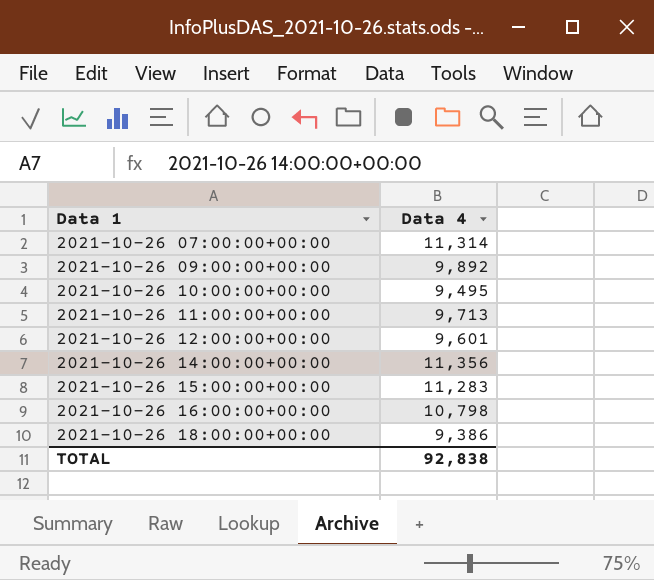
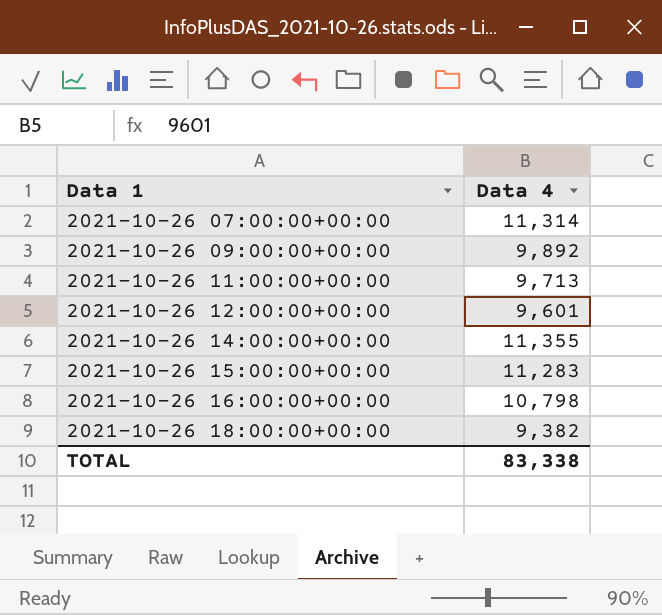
row 2021-10-26 10:00:00+00:00: 9,495 -> none
2021-10-26 14:00:00+00:00 | Data 4: 11,356 -> 11,355
2021-10-26 18:00:00+00:00 | Data 4: 9,386 -> 9,382
TOTAL | Data 4: 92,838 -> 83,338

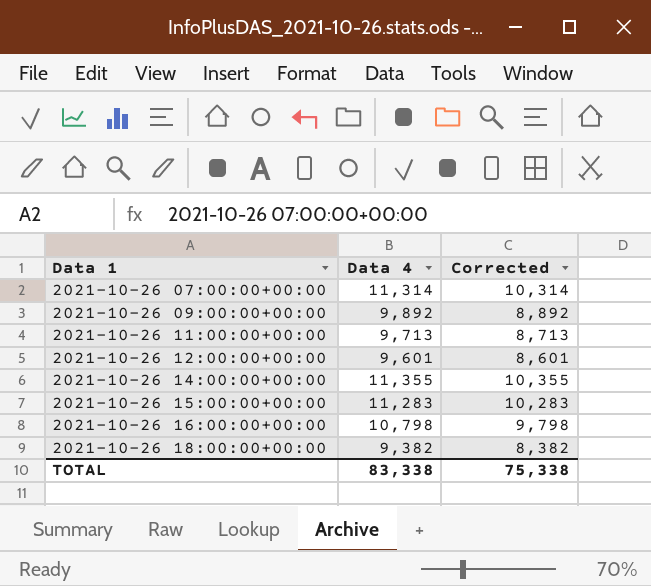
column Corrected | formula: none -> [Data 4] - 1000

